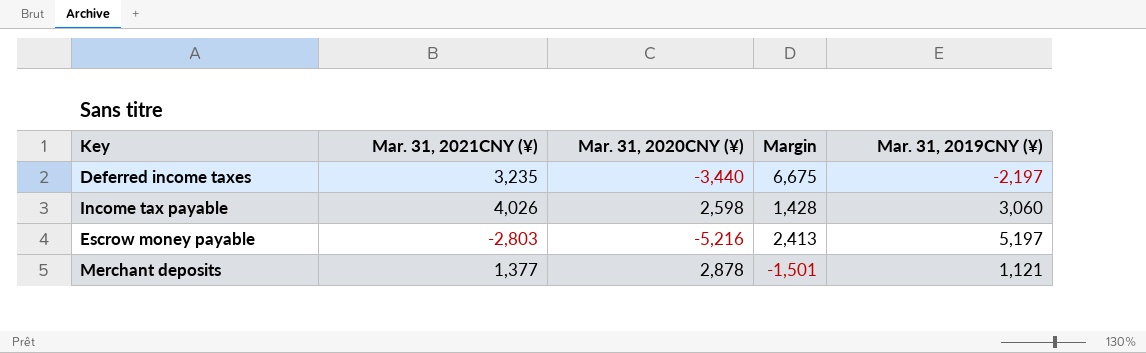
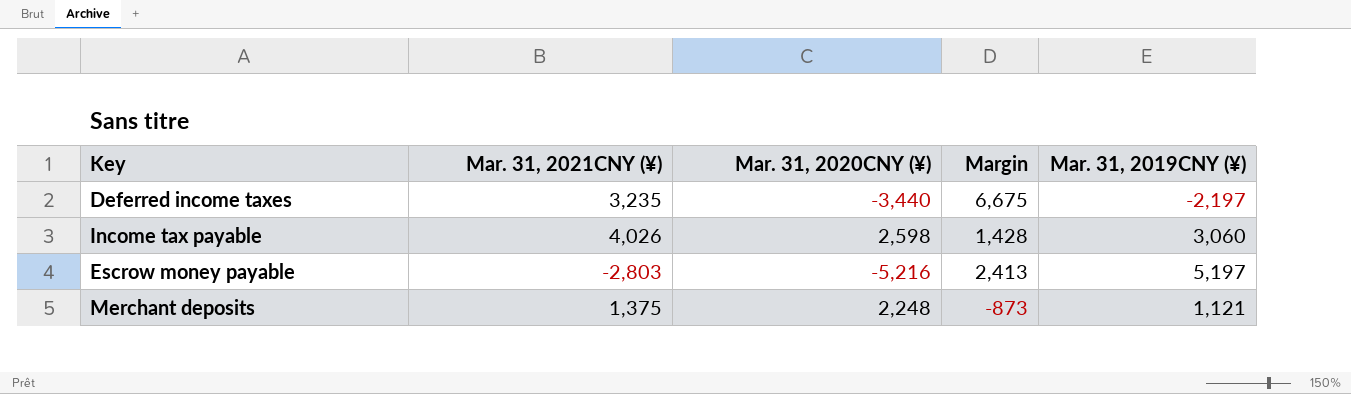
Merchant deposits | Mar. 31, 2021CNY (¥): 1,377 -> 1,375
Merchant deposits | Mar. 31, 2020CNY (¥): 2,878 -> 2,248
Merchant deposits | Margin: -1,501 -> -873

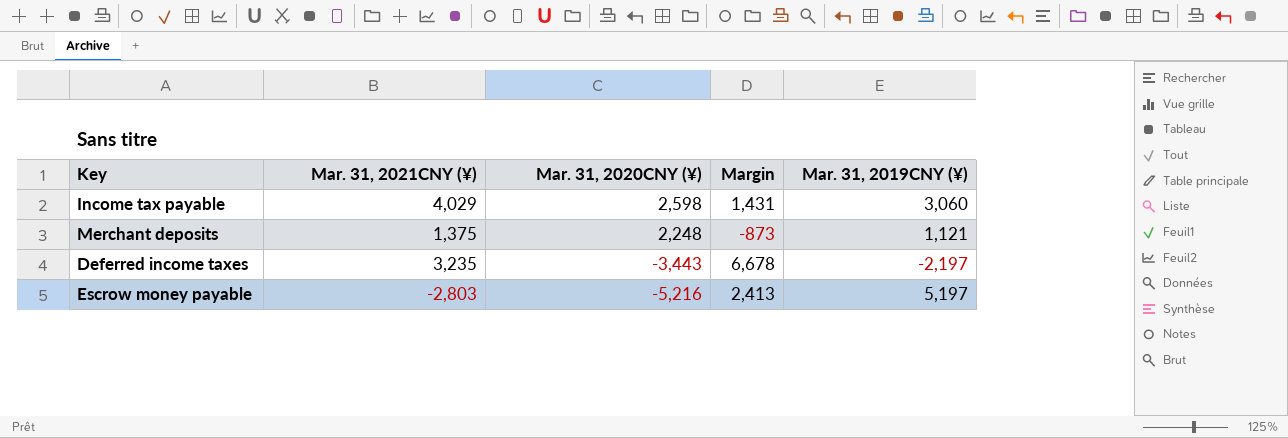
row order: none -> Mar. 31, 2020CNY (¥) descending
Income tax payable | Mar. 31, 2021CNY (¥): 4,026 -> 4,029
Income tax payable | Margin: 1,428 -> 1,431
Deferred income taxes | Mar. 31, 2020CNY (¥): -3,440 -> -3,443
Deferred income taxes | Margin: 6,675 -> 6,678

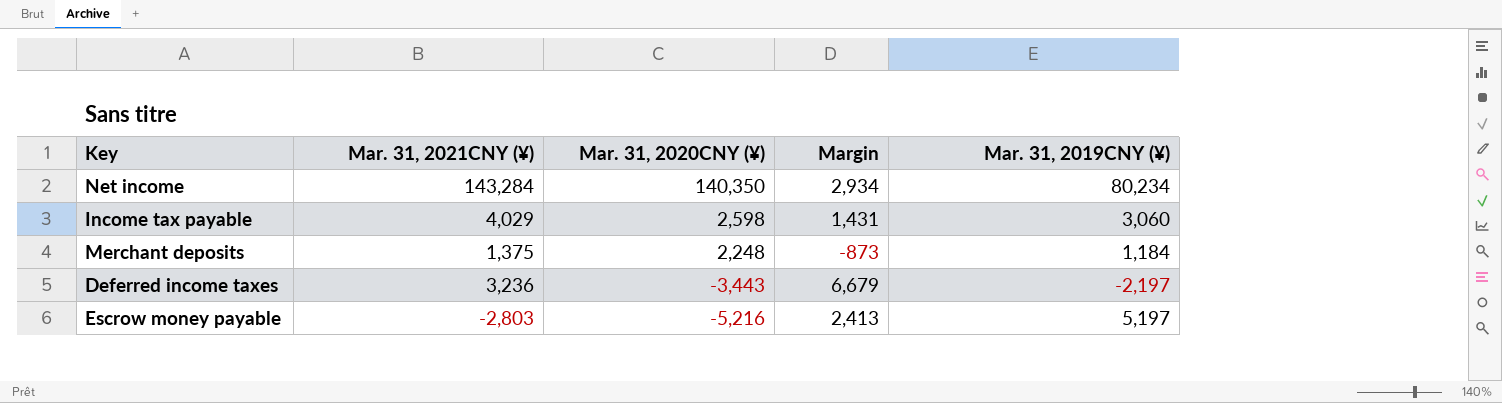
row Net income: none -> 143,284 | 140,350 | 2,934 | 80,234
Merchant deposits | Mar. 31, 2019CNY (¥): 1,121 -> 1,184
Deferred income taxes | Mar. 31, 2021CNY (¥): 3,235 -> 3,236
Deferred income taxes | Margin: 6,678 -> 6,679

